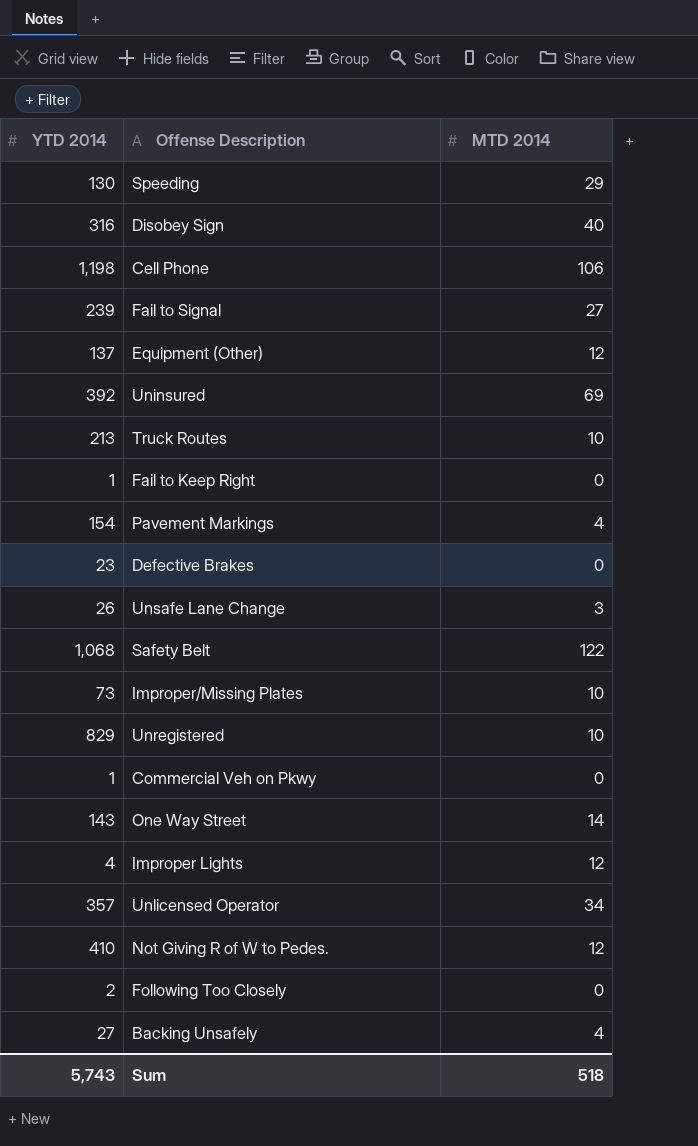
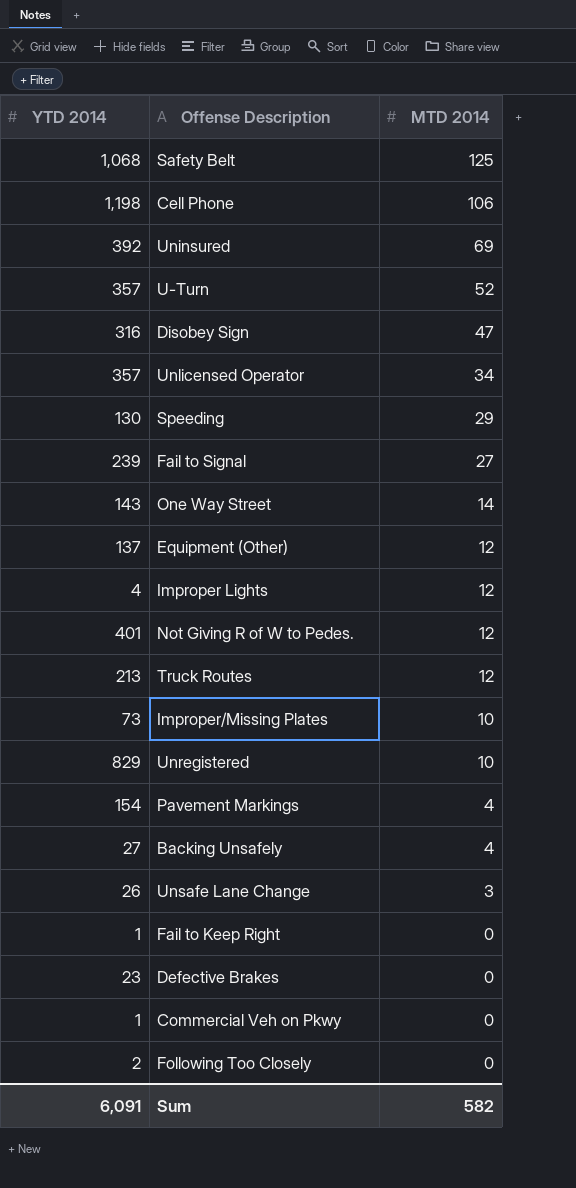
row order: none -> MTD 2014 descending
Safety Belt | MTD 2014: 122 -> 125
row U-Turn: none -> 357 | 52
Disobey Sign | MTD 2014: 40 -> 47
Not Giving R of W to Pedes. | YTD 2014: 410 -> 401
Truck Routes | MTD 2014: 10 -> 12
Sum | YTD 2014: 5,743 -> 6,091
Sum | MTD 2014: 518 -> 582

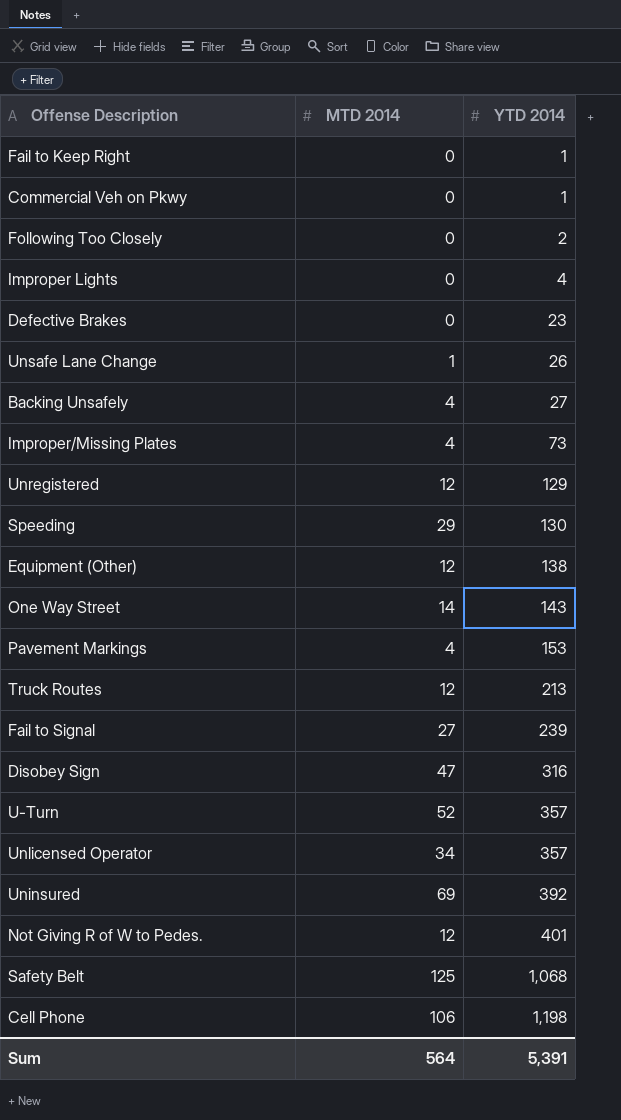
row order: MTD 2014 descending -> YTD 2014 ascending
column YTD 2014 | position: 1 -> 3
Improper Lights | MTD 2014: 12 -> 0
Unsafe Lane Change | MTD 2014: 3 -> 1
Improper/Missing Plates | MTD 2014: 10 -> 4
Unregistered | MTD 2014: 10 -> 12
Unregistered | YTD 2014: 829 -> 129
Equipment (Other) | YTD 2014: 137 -> 138
Pavement Markings | YTD 2014: 154 -> 153
Sum | MTD 2014: 582 -> 564
Sum | YTD 2014: 6,091 -> 5,391

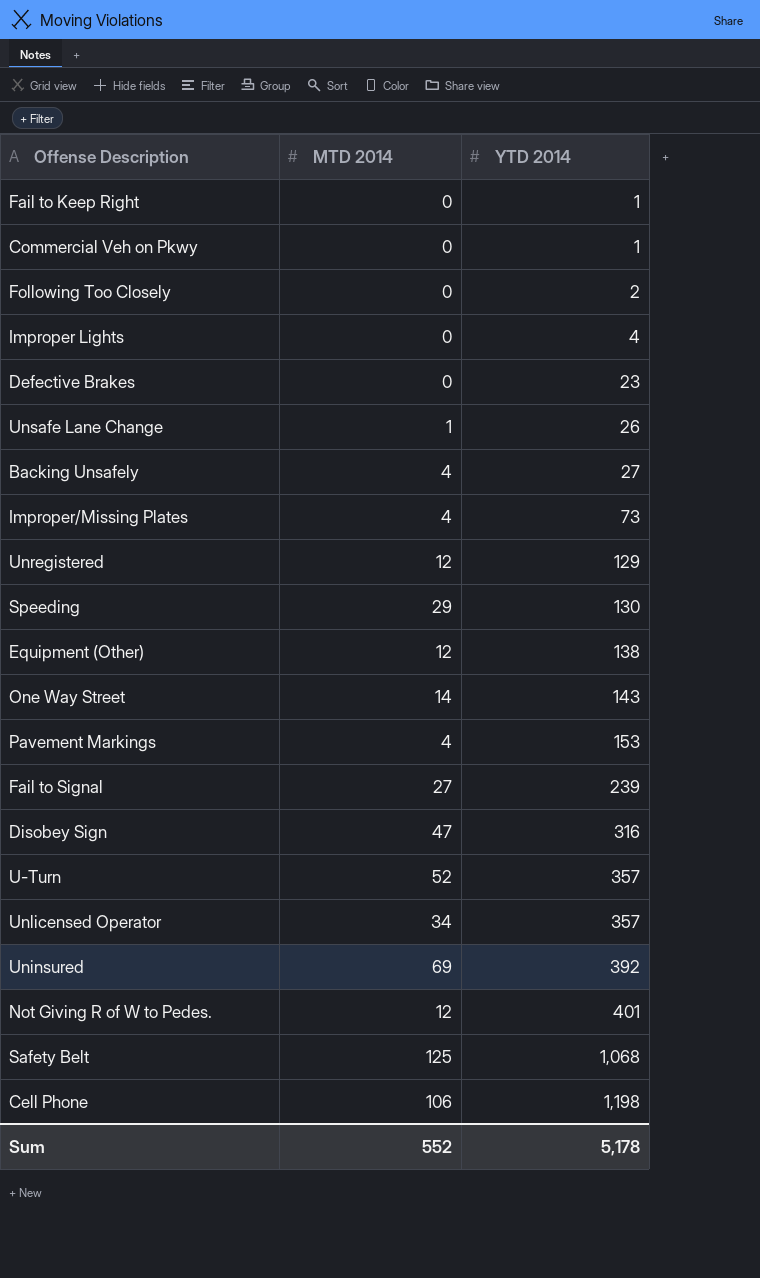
row Truck Routes: 12 | 213 -> none
Sum | MTD 2014: 564 -> 552
Sum | YTD 2014: 5,391 -> 5,178

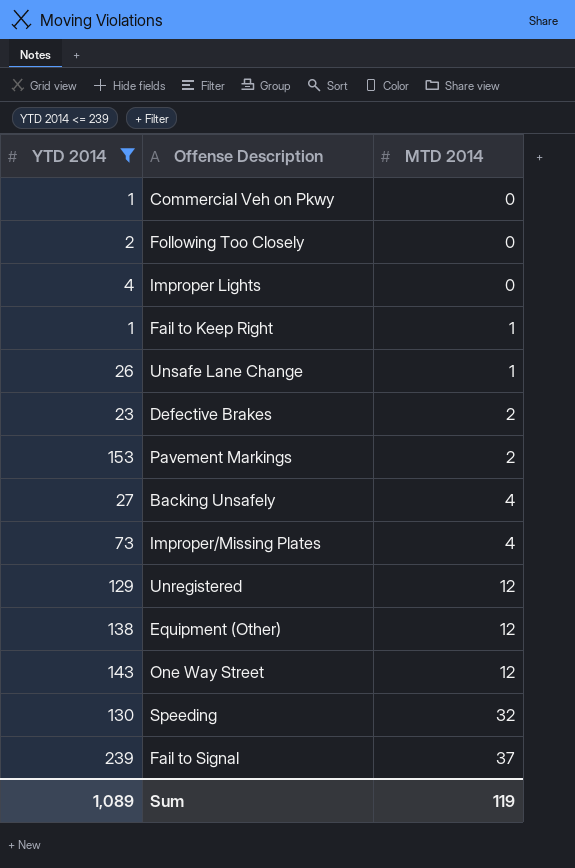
filter: none -> YTD 2014 <= 239
row order: YTD 2014 ascending -> MTD 2014 ascending
column YTD 2014 | position: 3 -> 1
Fail to Keep Right | MTD 2014: 0 -> 1
Defective Brakes | MTD 2014: 0 -> 2
Pavement Markings | MTD 2014: 4 -> 2
One Way Street | MTD 2014: 14 -> 12
Speeding | MTD 2014: 29 -> 32
Fail to Signal | MTD 2014: 27 -> 37
Sum | YTD 2014: 5,178 -> 1,089
Sum | MTD 2014: 552 -> 119

